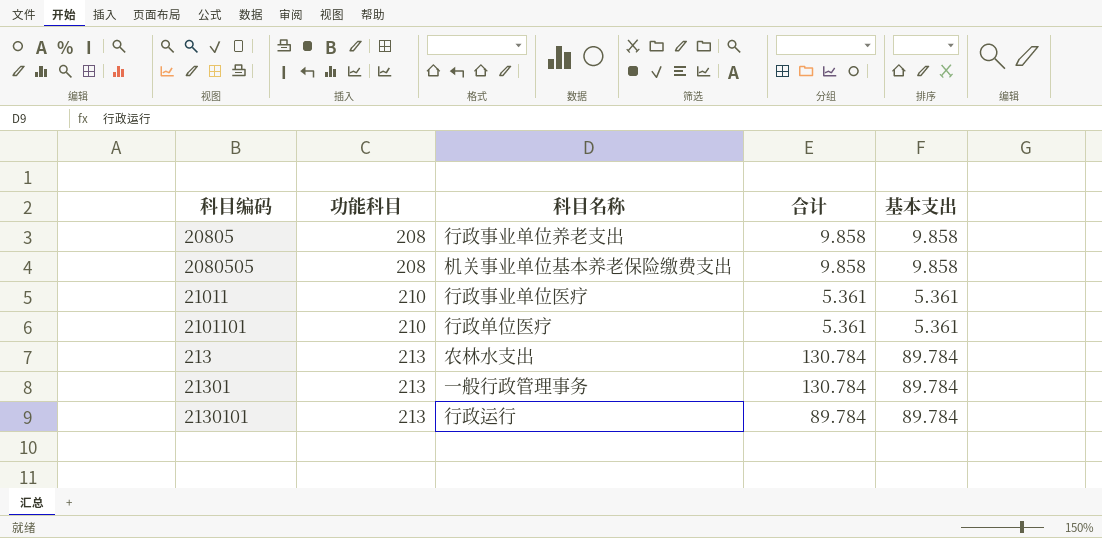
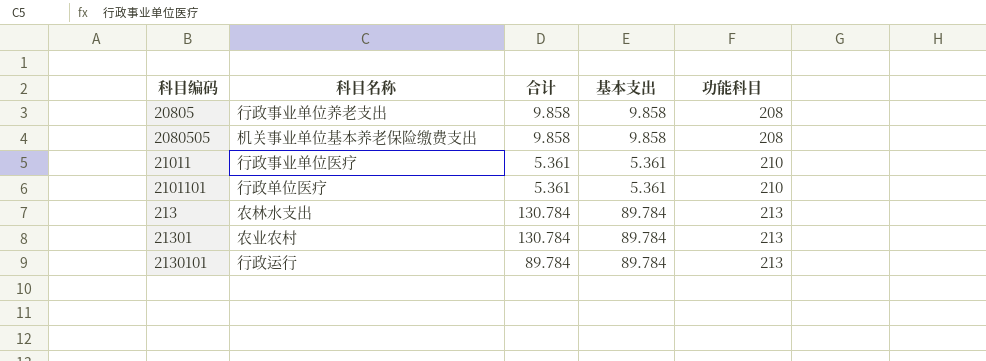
column 功能科目 | position: 2 -> 5
21301 | 科目名称: 一般行政管理事务 -> 农业农村

